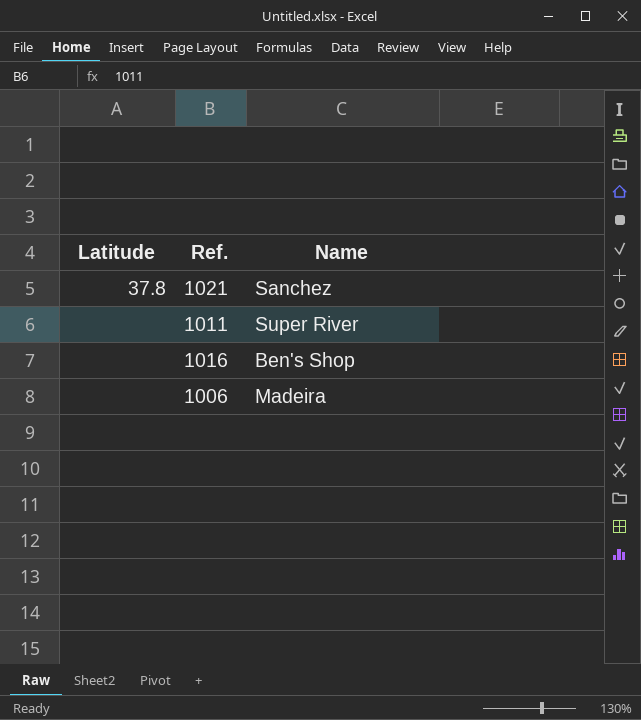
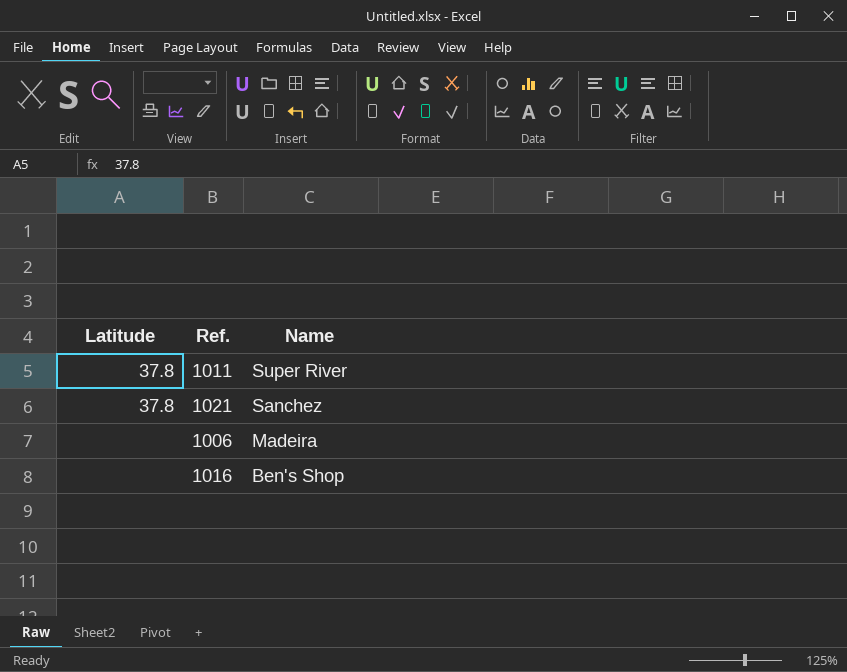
row order: none -> Name descending
1011 | Latitude: none -> 37.8

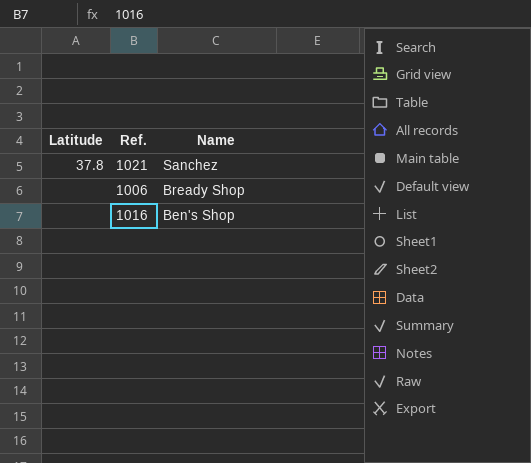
row 1011: 37.8 | Super River -> none
1006 | Name: Madeira -> Bready Shop

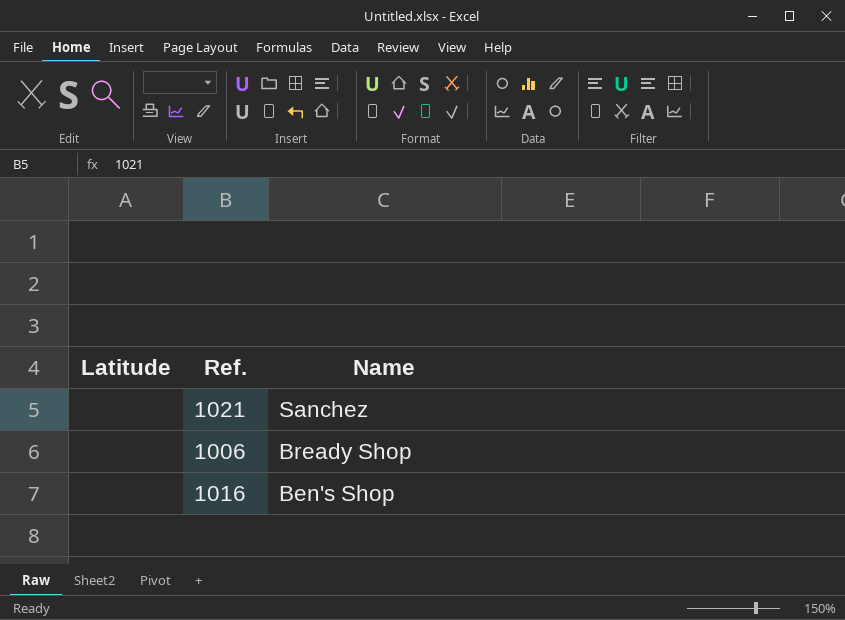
1021 | Latitude: 37.8 -> none

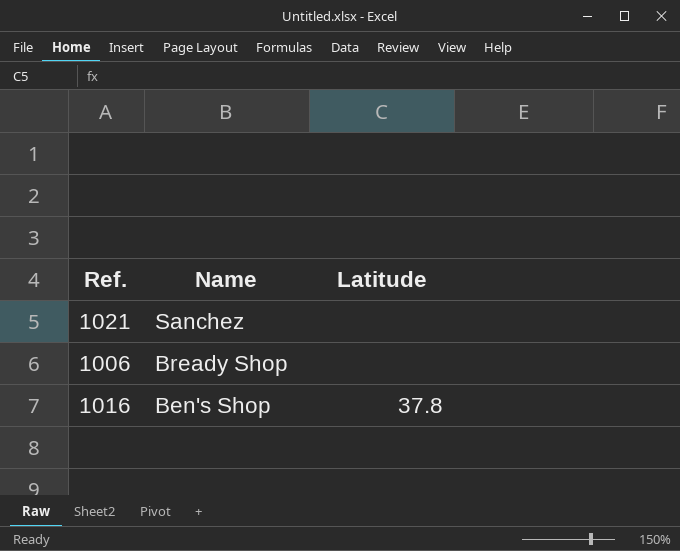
column Latitude | position: 1 -> 3
1016 | Latitude: none -> 37.8

